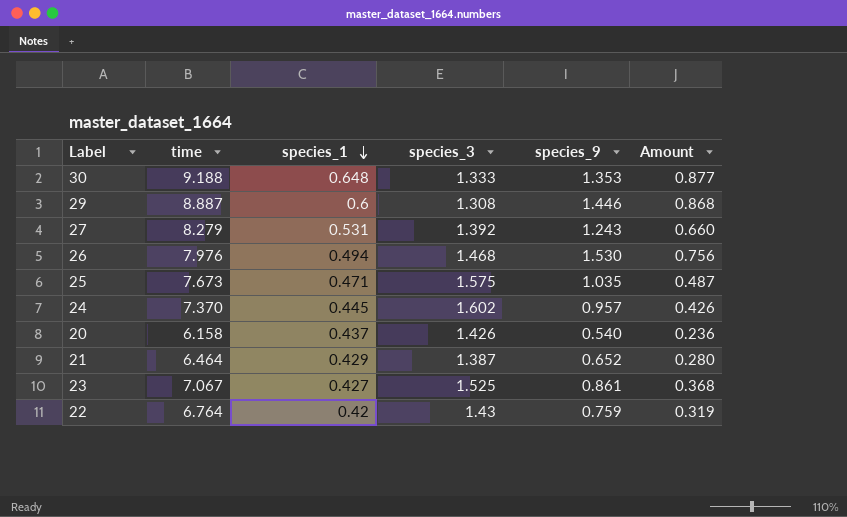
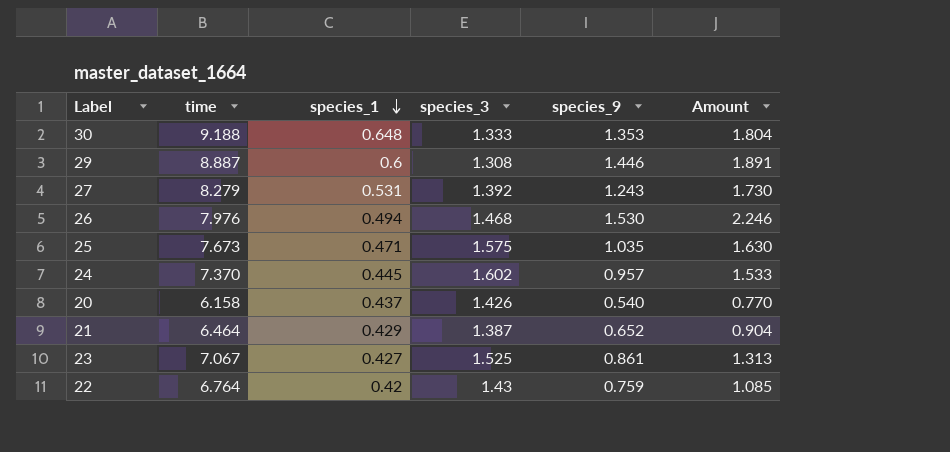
column Amount | formula: [species_1] * [species_9] -> [species_3] * [species_9]

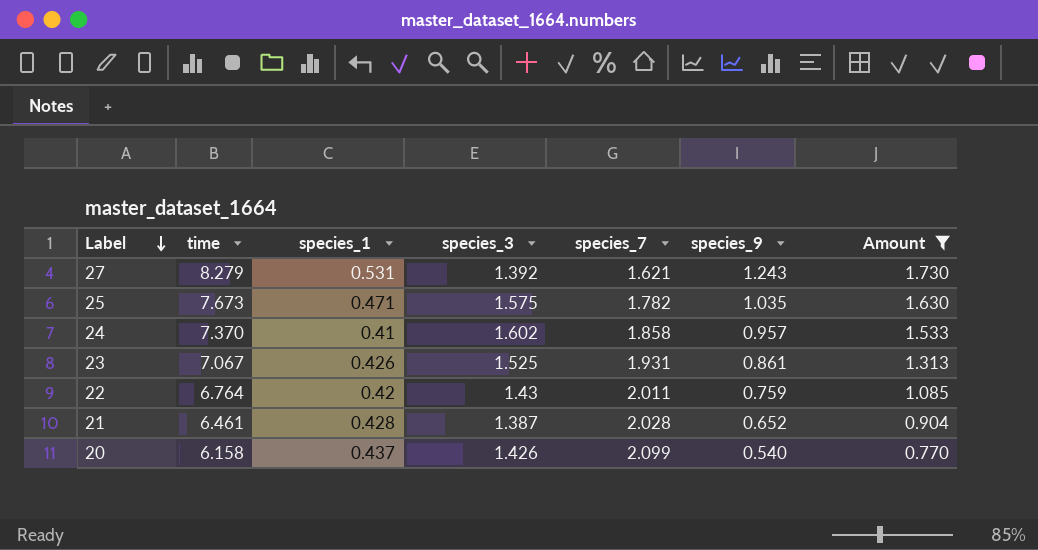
filter: none -> Amount <= 1.730
row order: species_1 descending -> Label descending
column species_7 | position: none -> 5
24 | species_1: 0.445 -> 0.41
23 | species_1: 0.427 -> 0.426
21 | time: 6.464 -> 6.461
21 | species_1: 0.429 -> 0.428

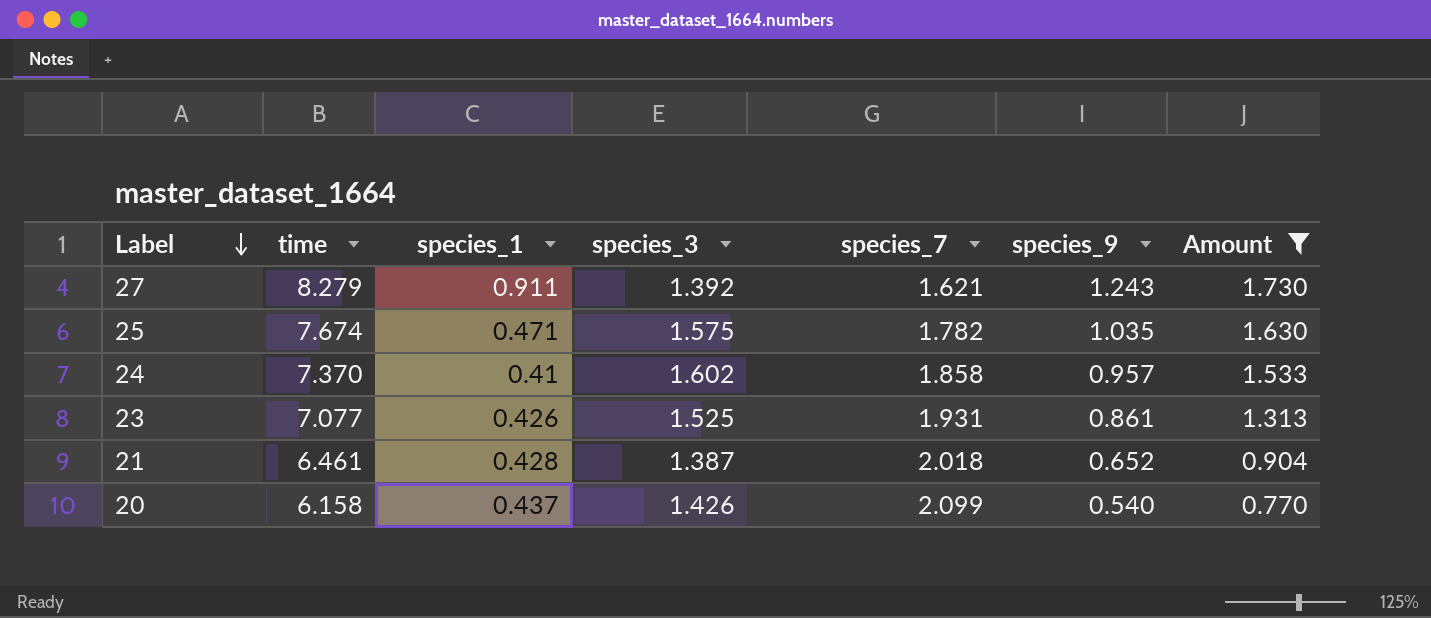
row 22: 6.764 | 0.42 | 1.43 | 2.011 | 0.759 | 1.085 -> none
27 | species_1: 0.531 -> 0.911
25 | time: 7.673 -> 7.674
23 | time: 7.067 -> 7.077
21 | species_7: 2.028 -> 2.018

